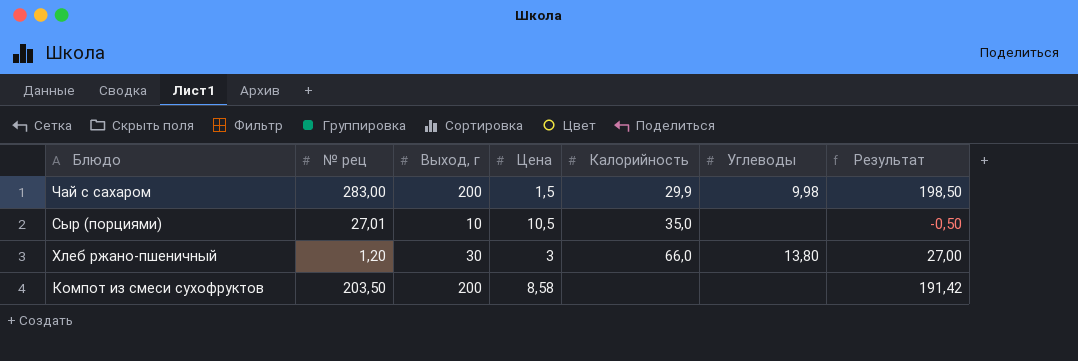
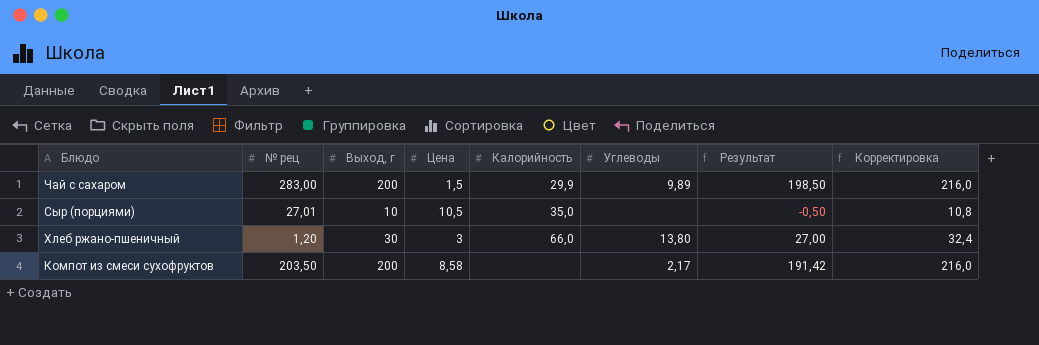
column Корректировка | formula: none -> [Выход, г] * 1,08
Чай с сахаром | Углеводы: 9,98 -> 9,89
Компот из смеси сухофруктов | Углеводы: none -> 2,17

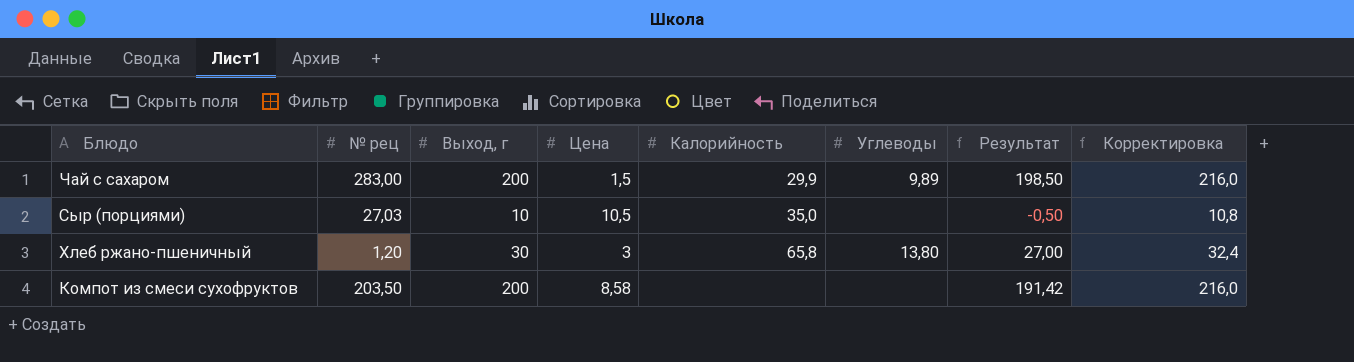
Сыр (порциями) | № рец: 27,01 -> 27,03
Хлеб ржано-пшеничный | Калорийность: 66,0 -> 65,8
Компот из смеси сухофруктов | Углеводы: 2,17 -> none

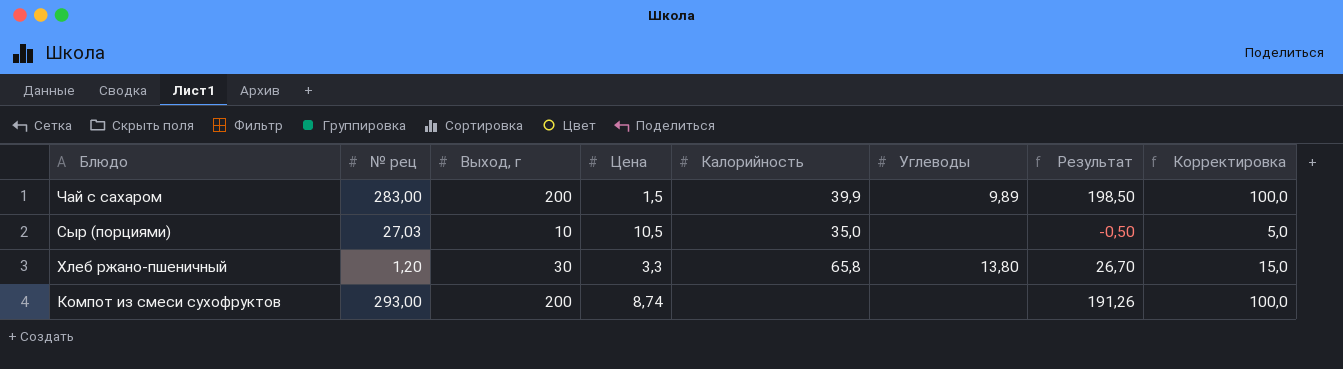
column Корректировка | formula: [Выход, г] * 1,08 -> [Выход, г] * 0,5
Чай с сахаром | Калорийность: 29,9 -> 39,9
Хлеб ржано-пшеничный | Цена: 3 -> 3,3
Хлеб ржано-пшеничный | Результат: 27,00 -> 26,70
Компот из смеси сухофруктов | № рец: 203,50 -> 293,00
Компот из смеси сухофруктов | Цена: 8,58 -> 8,74
Компот из смеси сухофруктов | Результат: 191,42 -> 191,26

